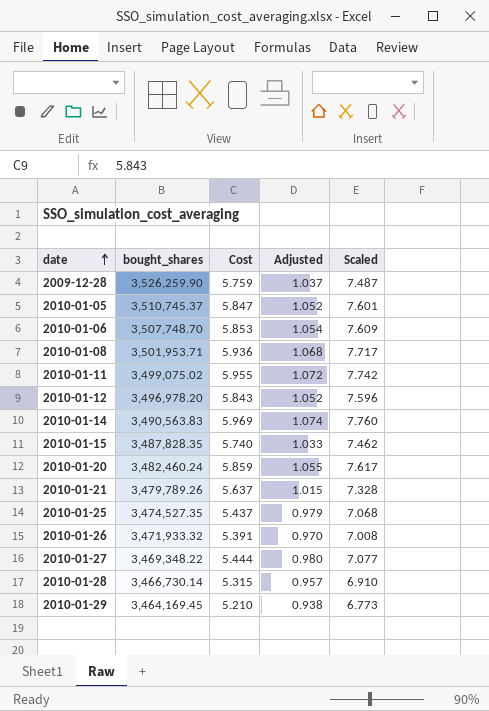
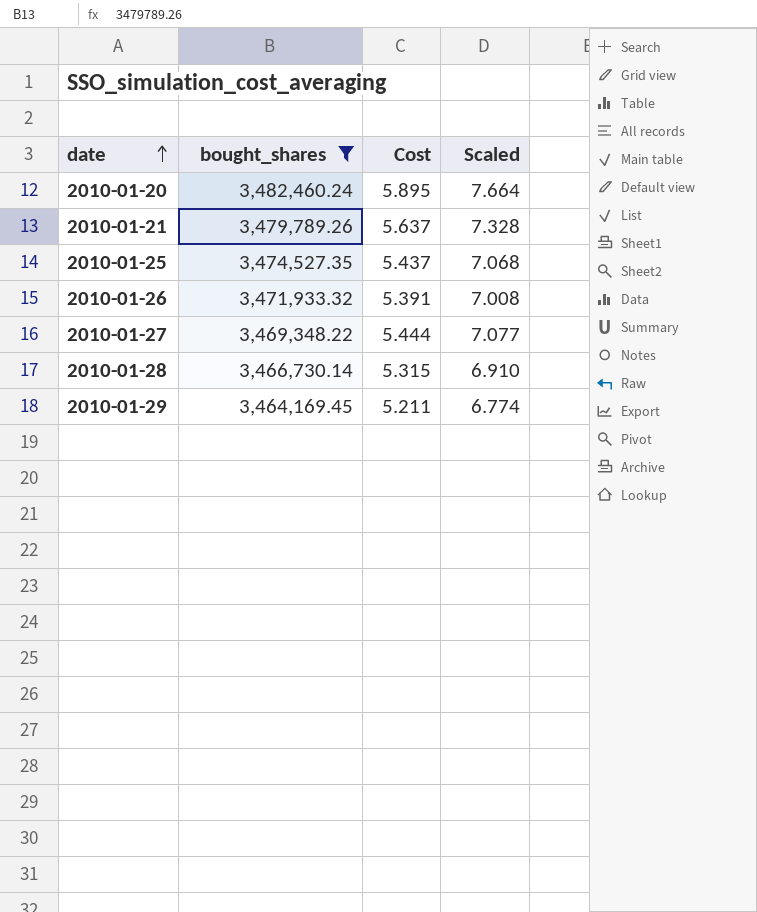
filter: none -> bought_shares <= 3,482,460.24
column Adjusted | formula: [Cost] * 0.18 -> none
2010-01-20 | Cost: 5.859 -> 5.895
2010-01-20 | Scaled: 7.617 -> 7.664
2010-01-29 | Cost: 5.210 -> 5.211
2010-01-29 | Scaled: 6.773 -> 6.774

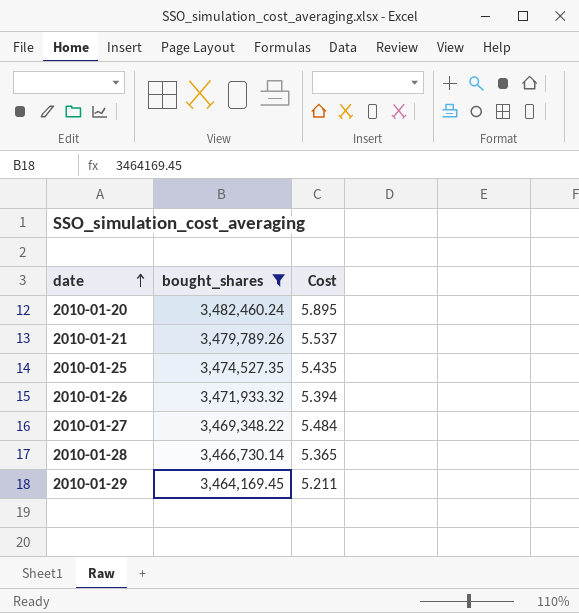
column Scaled | formula: [Cost] * 1.3 -> none
2010-01-21 | Cost: 5.637 -> 5.537
2010-01-25 | Cost: 5.437 -> 5.435
2010-01-26 | Cost: 5.391 -> 5.394
2010-01-27 | Cost: 5.444 -> 5.484
2010-01-28 | Cost: 5.315 -> 5.365

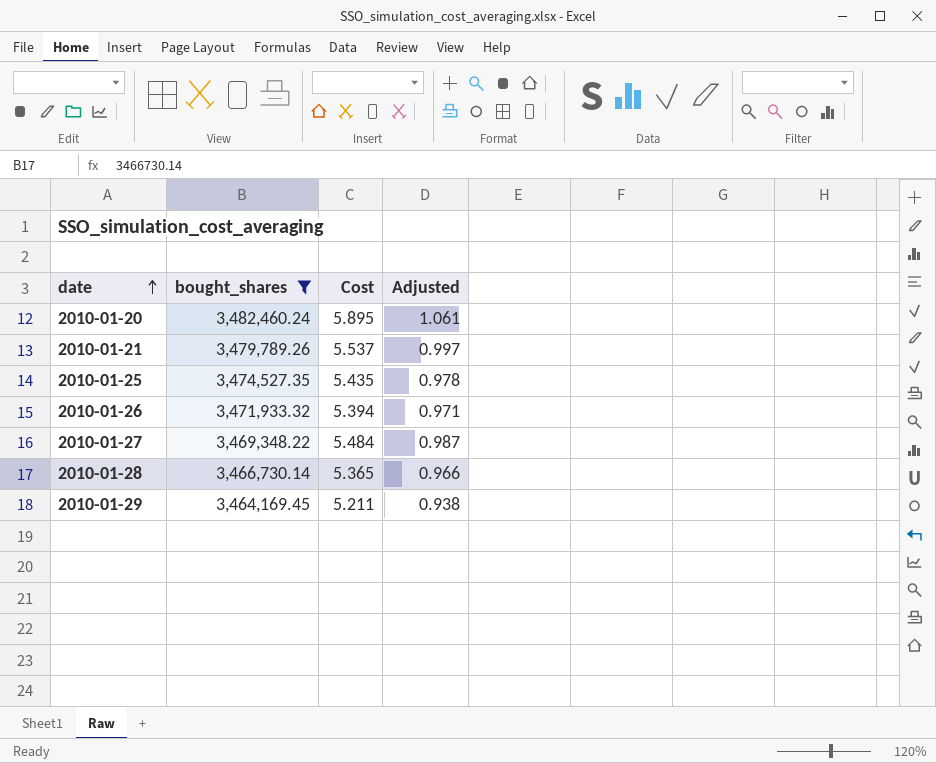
column Adjusted | formula: none -> [Cost] * 0.18

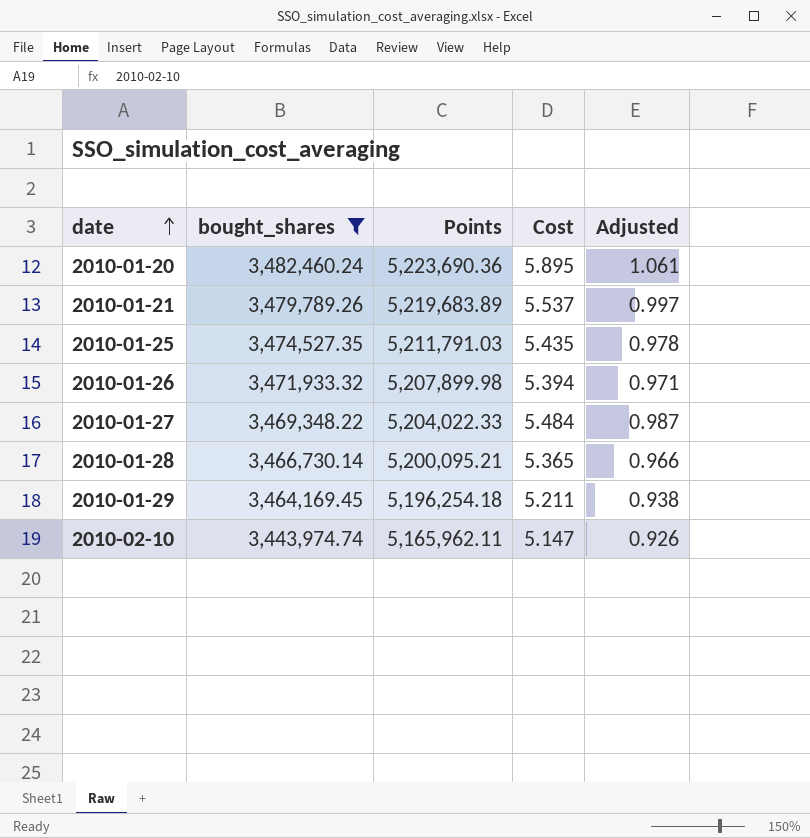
column Points | formula: none -> [bought_shares] * 1.5
row 2010-02-10: none -> 3,443,974.74 | 5,165,962.11 | 5.147 | 0.926

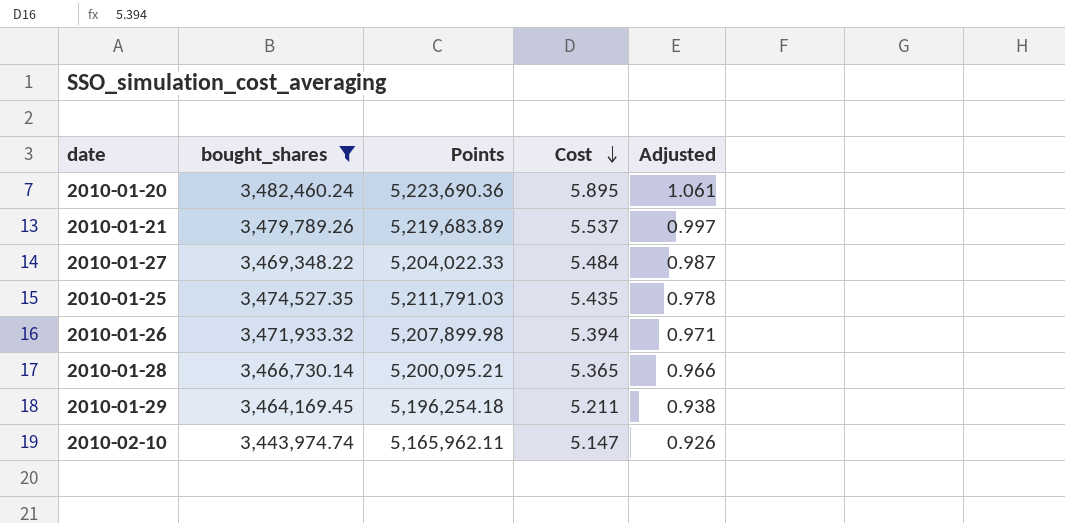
row order: date ascending -> Cost descending

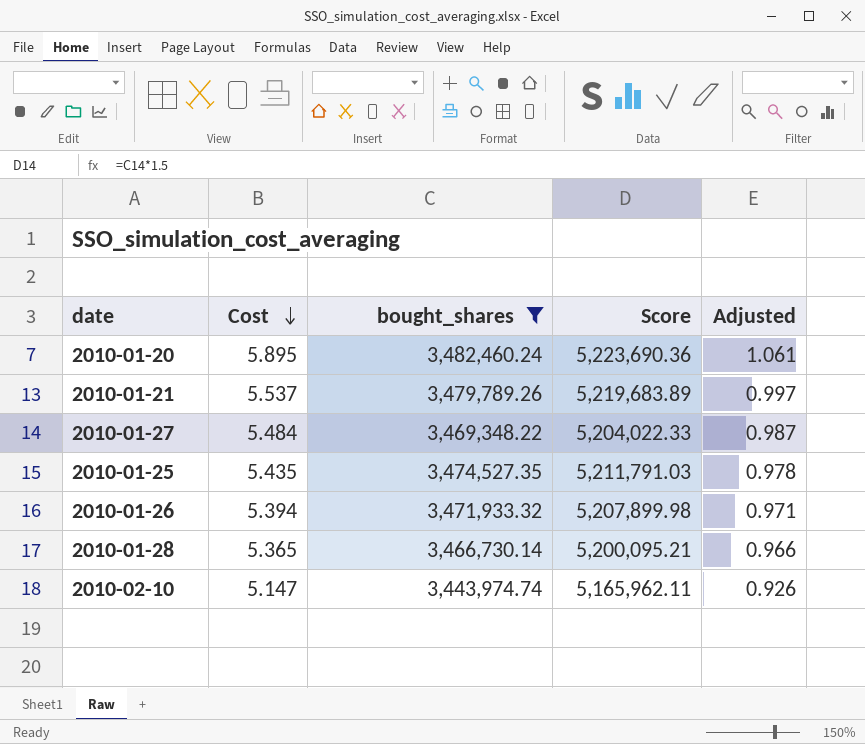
column Cost | position: 4 -> 2
column name: Points -> Score
row 2010-01-29: 3,464,169.45 | 5,196,254.18 | 5.211 | 0.938 -> none

